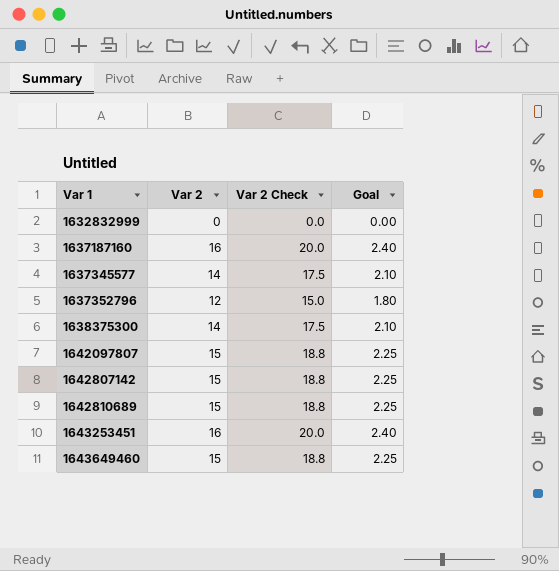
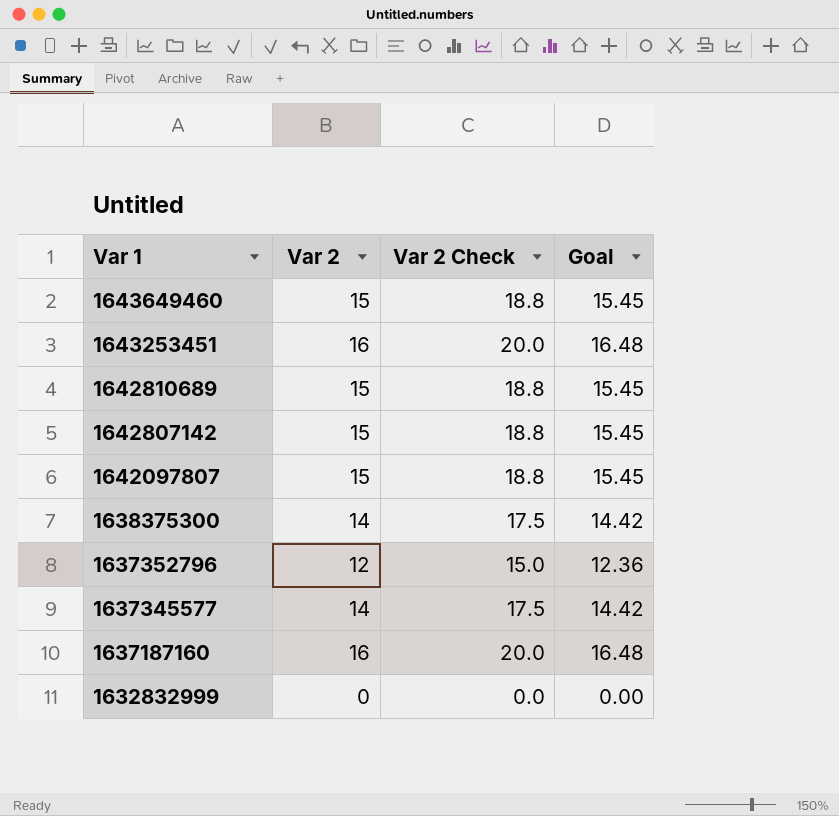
row order: Var 1 ascending -> Var 1 descending
column Goal | formula: [Var 2] * 0.15 -> [Var 2] * 1.03

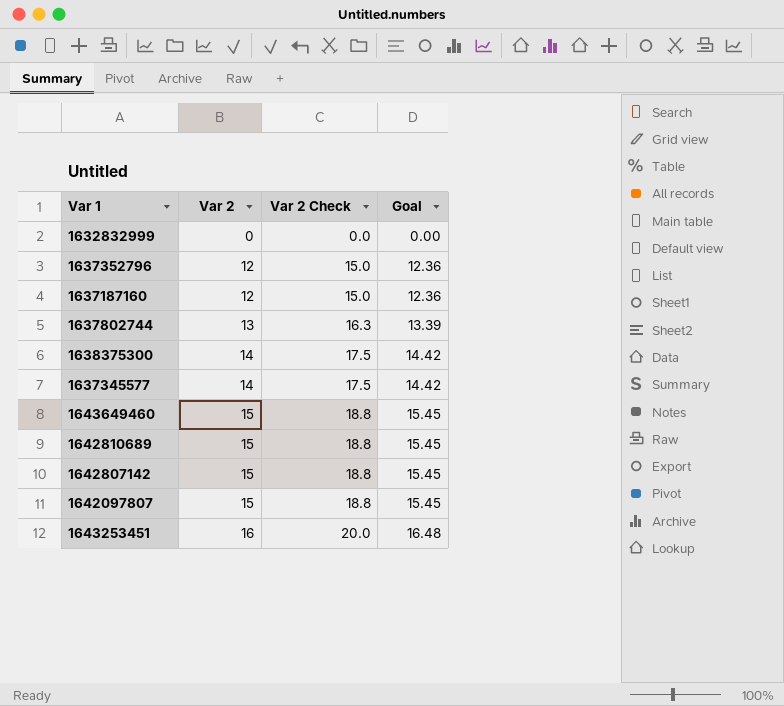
row order: Var 1 descending -> Var 2 ascending
1637187160 | Var 2: 16 -> 12
1637187160 | Var 2 Check: 20.0 -> 15.0
1637187160 | Goal: 16.48 -> 12.36
row 1637802744: none -> 13 | 16.3 | 13.39

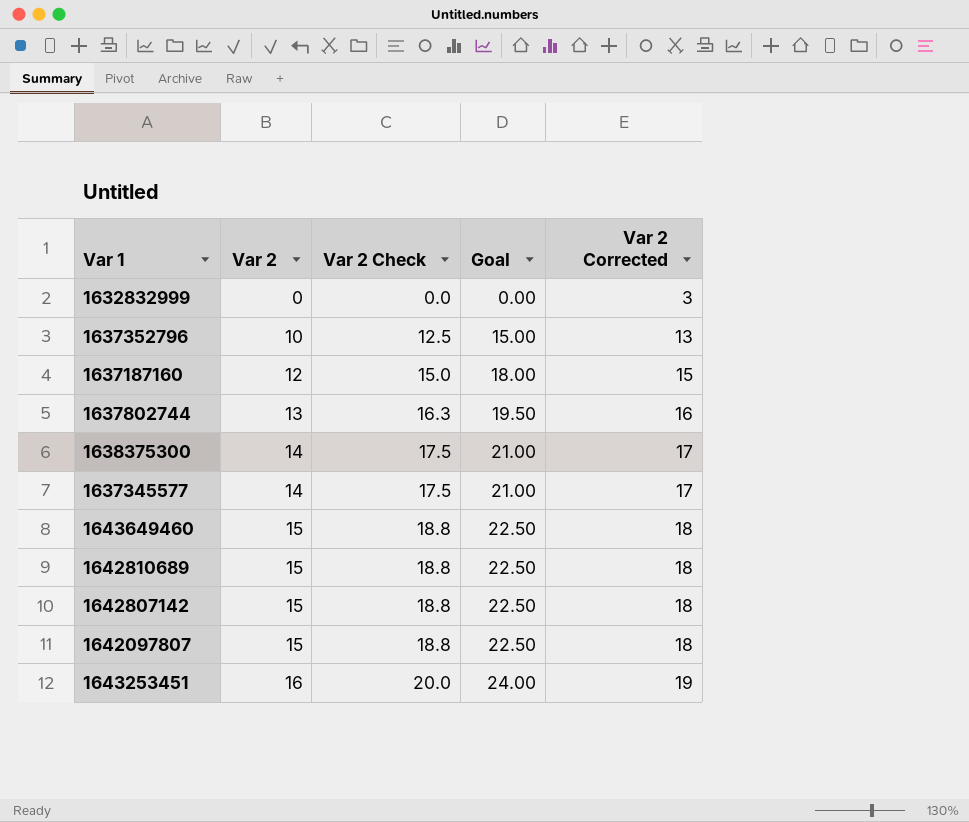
column Goal | formula: [Var 2] * 1.03 -> [Var 2] * 1.5
column Var 2 Corrected | formula: none -> [Var 2] + 3
1637352796 | Var 2: 12 -> 10
1637352796 | Var 2 Check: 15.0 -> 12.5

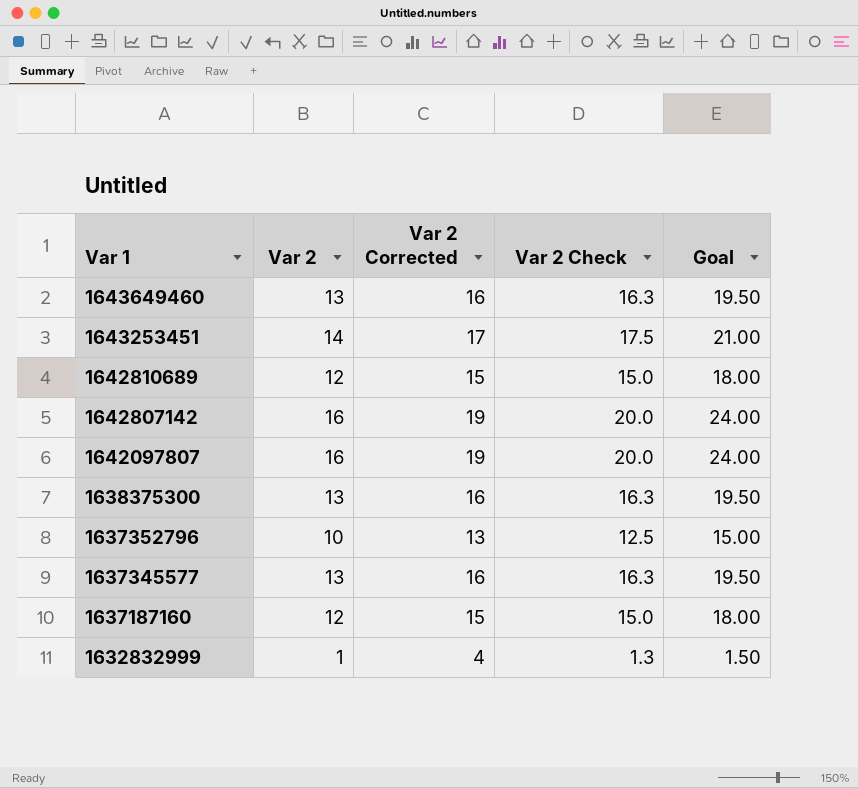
row order: Var 2 ascending -> Var 1 descending
column Var 2 Corrected | position: 5 -> 3
row 1637802744: 13 | 16.3 | 19.50 | 16 -> none
1643649460 | Var 2: 15 -> 13
1643649460 | Var 2 Corrected: 18 -> 16
1643649460 | Var 2 Check: 18.8 -> 16.3
1643649460 | Goal: 22.50 -> 19.50
1643253451 | Var 2: 16 -> 14
1643253451 | Var 2 Corrected: 19 -> 17
1643253451 | Var 2 Check: 20.0 -> 17.5
1643253451 | Goal: 24.00 -> 21.00
1642810689 | Var 2: 15 -> 12
1642810689 | Var 2 Corrected: 18 -> 15
1642810689 | Var 2 Check: 18.8 -> 15.0
1642810689 | Goal: 22.50 -> 18.00
1642807142 | Var 2: 15 -> 16
1642807142 | Var 2 Corrected: 18 -> 19
1642807142 | Var 2 Check: 18.8 -> 20.0
1642807142 | Goal: 22.50 -> 24.00
1642097807 | Var 2: 15 -> 16
1642097807 | Var 2 Corrected: 18 -> 19
1642097807 | Var 2 Check: 18.8 -> 20.0
1642097807 | Goal: 22.50 -> 24.00
1638375300 | Var 2: 14 -> 13
1638375300 | Var 2 Corrected: 17 -> 16
1638375300 | Var 2 Check: 17.5 -> 16.3
1638375300 | Goal: 21.00 -> 19.50
1637345577 | Var 2: 14 -> 13
1637345577 | Var 2 Corrected: 17 -> 16
1637345577 | Var 2 Check: 17.5 -> 16.3
1637345577 | Goal: 21.00 -> 19.50
1632832999 | Var 2: 0 -> 1
1632832999 | Var 2 Corrected: 3 -> 4
1632832999 | Var 2 Check: 0.0 -> 1.3
1632832999 | Goal: 0.00 -> 1.50

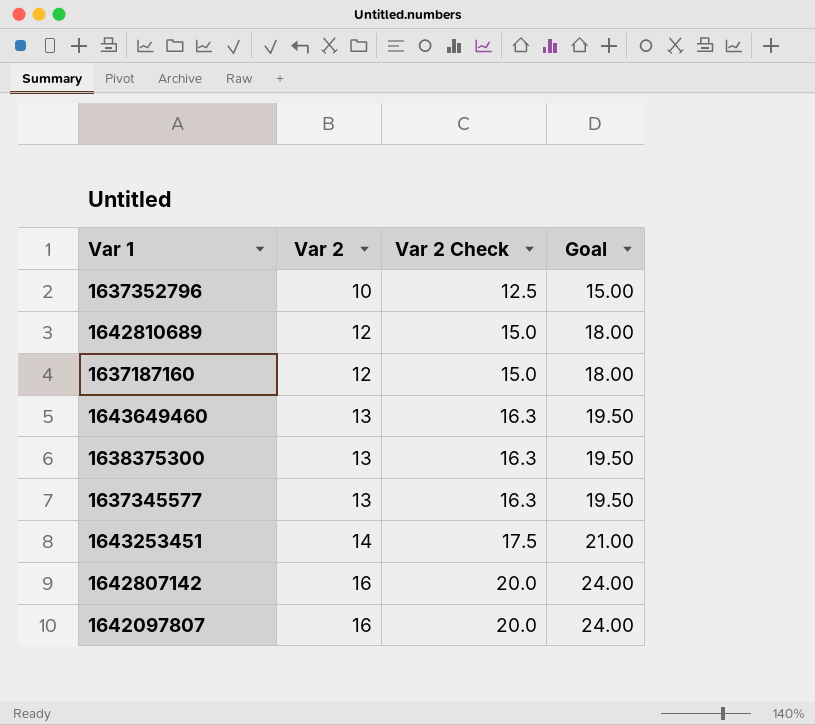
row order: Var 1 descending -> Var 2 ascending
column Var 2 Corrected | formula: [Var 2] + 3 -> none
row 1632832999: 1 | 4 | 1.3 | 1.50 -> none

